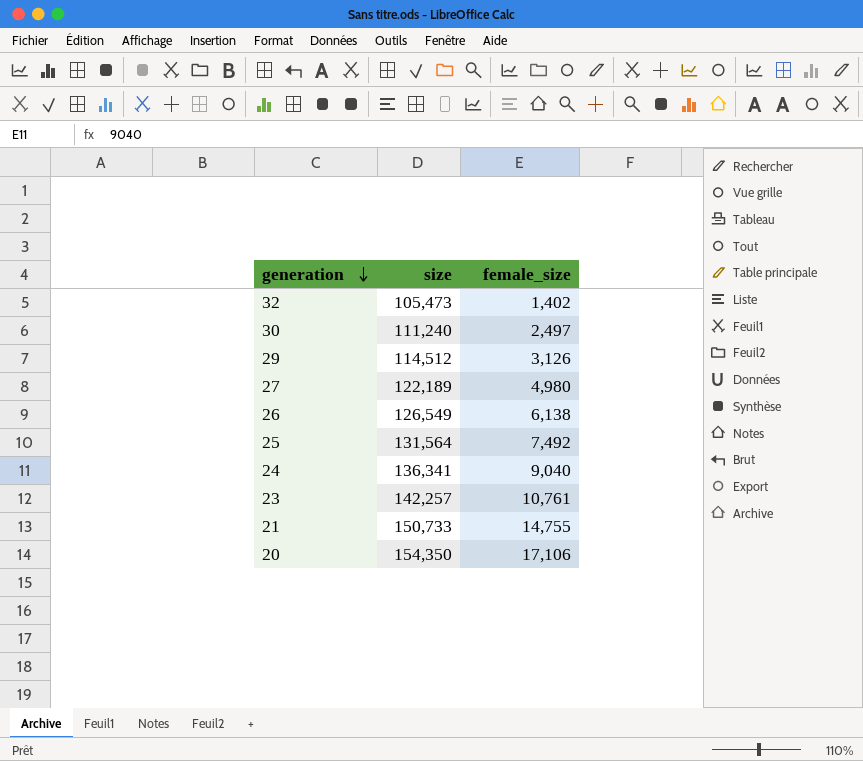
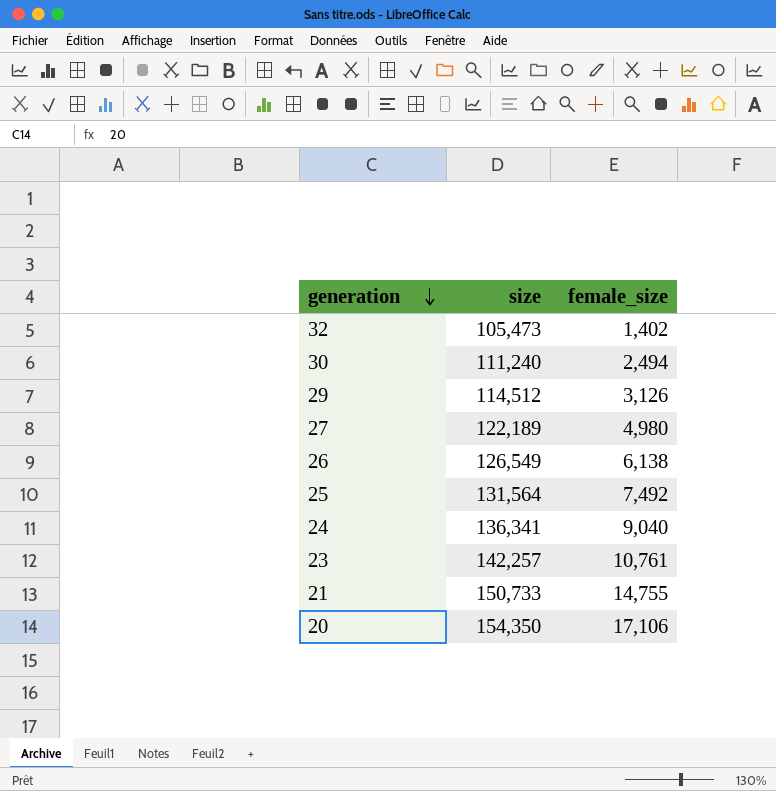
30 | female_size: 2,497 -> 2,494

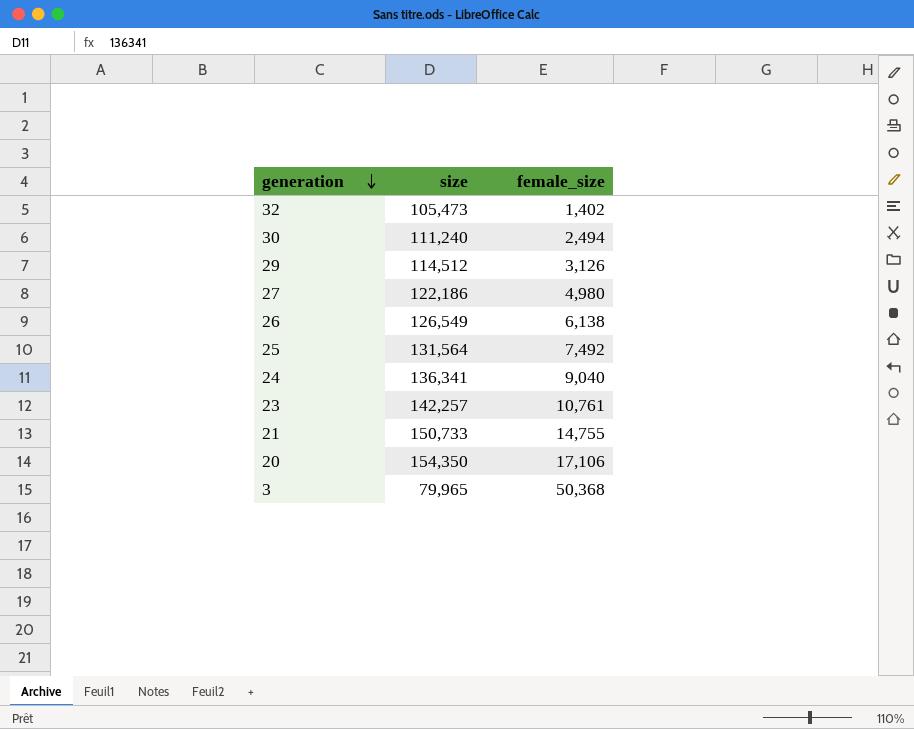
27 | size: 122,189 -> 122,186
row 3: none -> 79,965 | 50,368

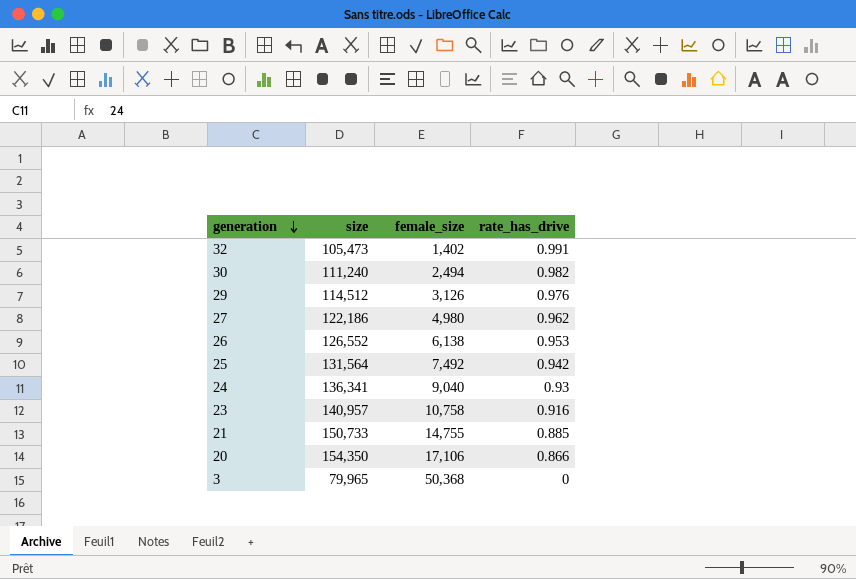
column rate_has_drive | position: none -> 4
26 | size: 126,549 -> 126,552
23 | size: 142,257 -> 140,957
23 | female_size: 10,761 -> 10,758

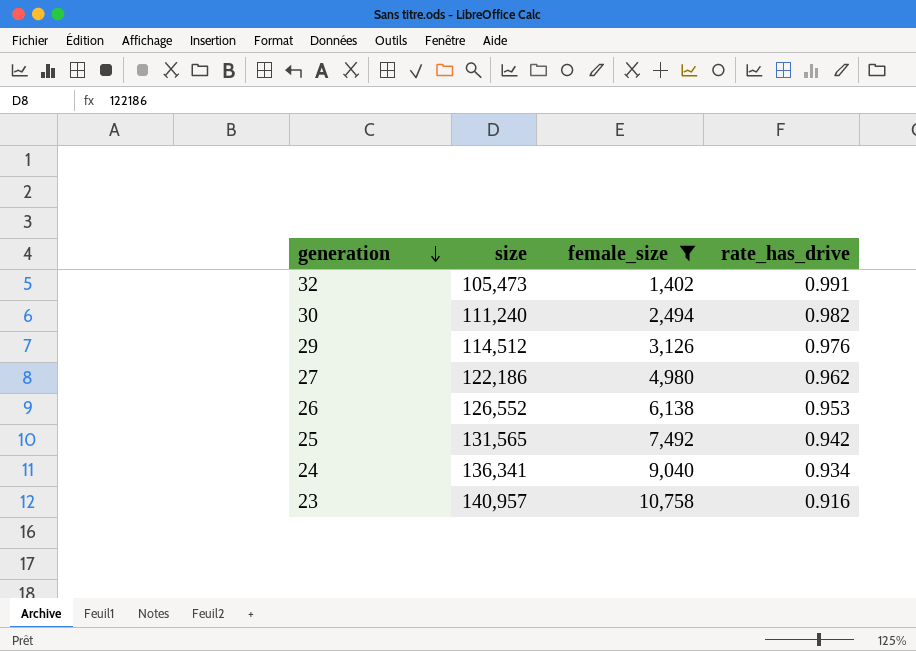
filter: none -> female_size <= 10,758
25 | size: 131,564 -> 131,565
24 | rate_has_drive: 0.93 -> 0.934

